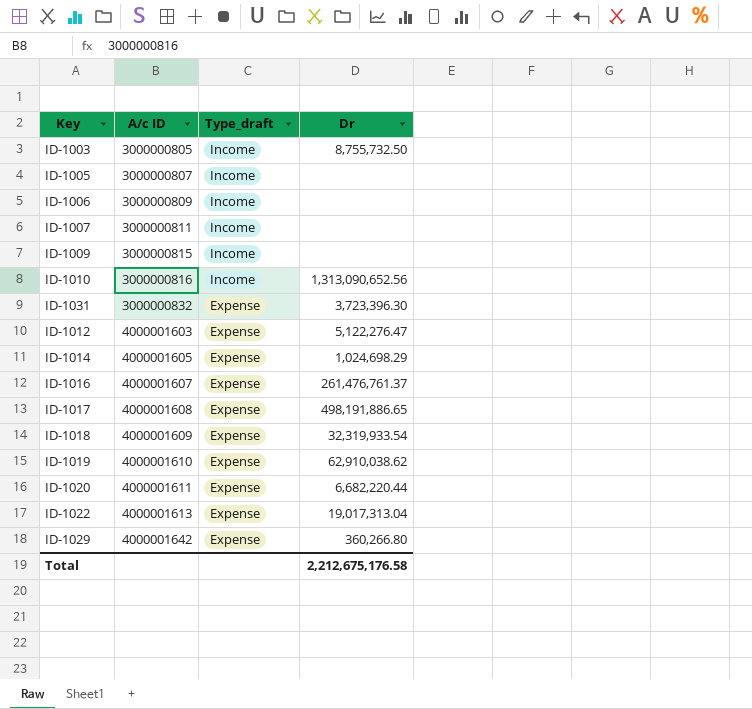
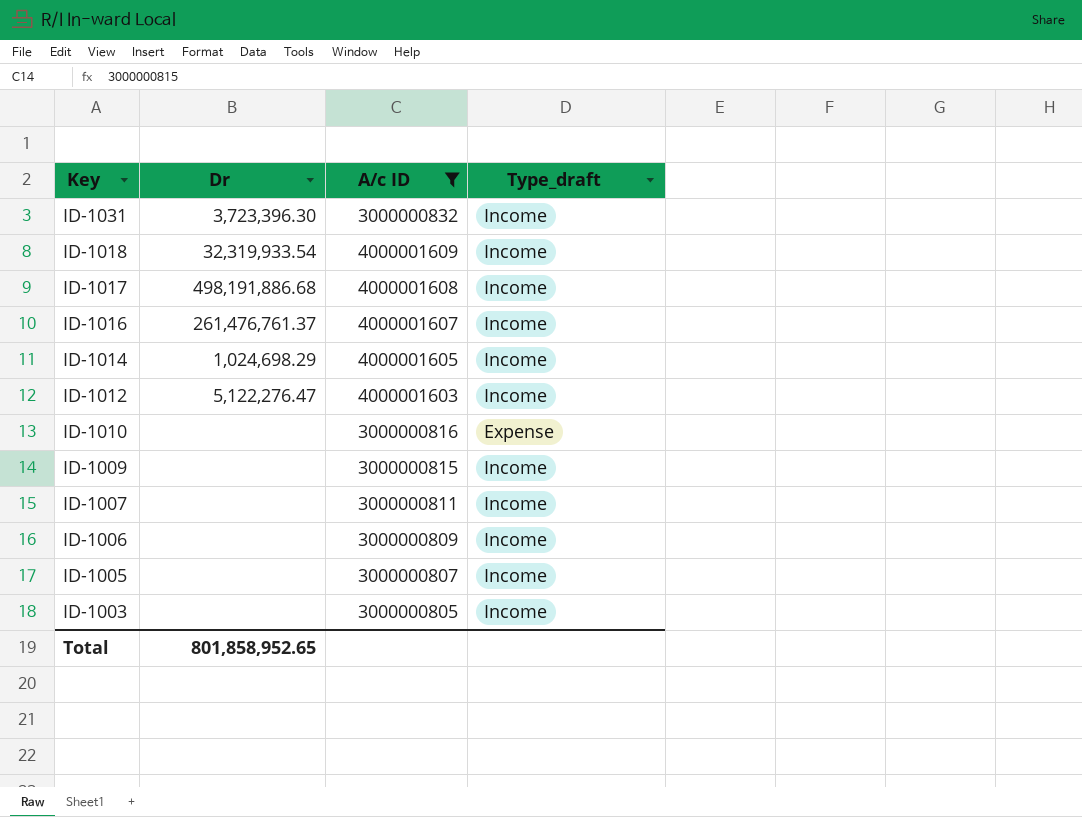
filter: none -> A/c ID <= 4000001609
row order: A/c ID ascending -> Key descending
column Dr | position: 4 -> 2
ID-1031 | Type_draft: Expense -> Income
ID-1018 | Type_draft: Expense -> Income
ID-1017 | Dr: 498,191,886.65 -> 498,191,886.68
ID-1017 | Type_draft: Expense -> Income
ID-1016 | Type_draft: Expense -> Income
ID-1014 | Type_draft: Expense -> Income
ID-1012 | Type_draft: Expense -> Income
ID-1010 | Dr: 1,313,090,652.56 -> none
ID-1010 | Type_draft: Income -> Expense
ID-1003 | Dr: 8,755,732.50 -> none
Total | Dr: 2,212,675,176.58 -> 801,858,952.65

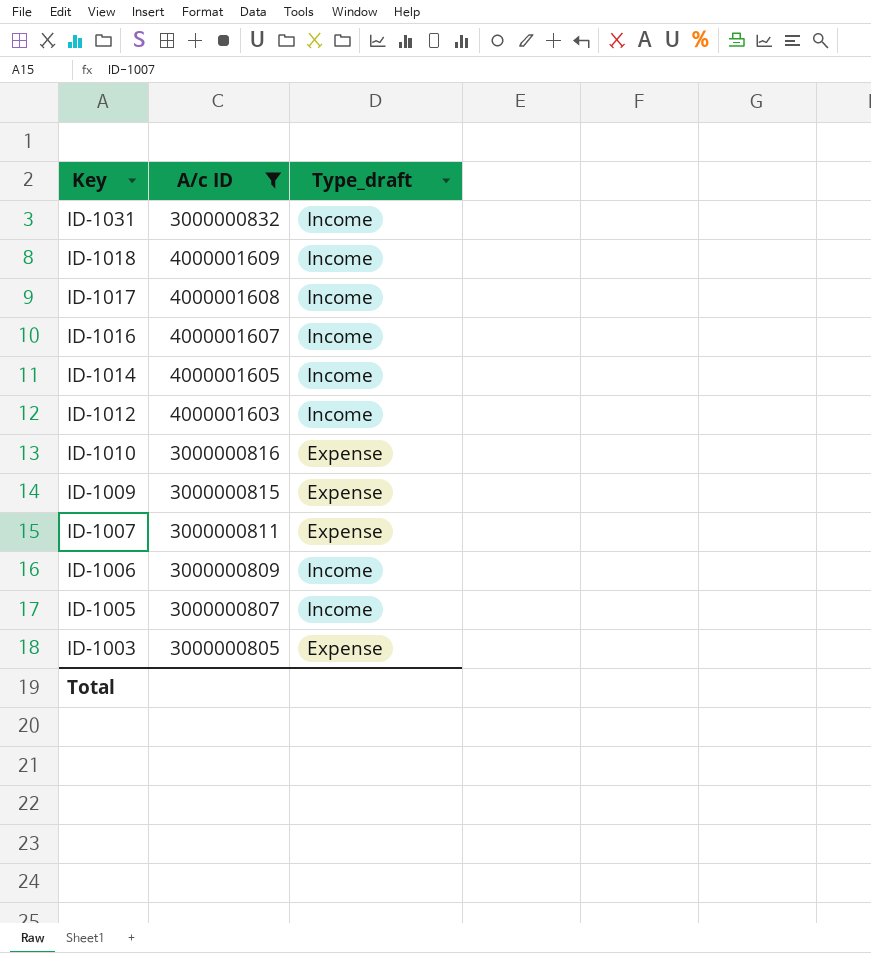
column Dr | position: 2 -> none
ID-1009 | Type_draft: Income -> Expense
ID-1007 | Type_draft: Income -> Expense
ID-1003 | Type_draft: Income -> Expense

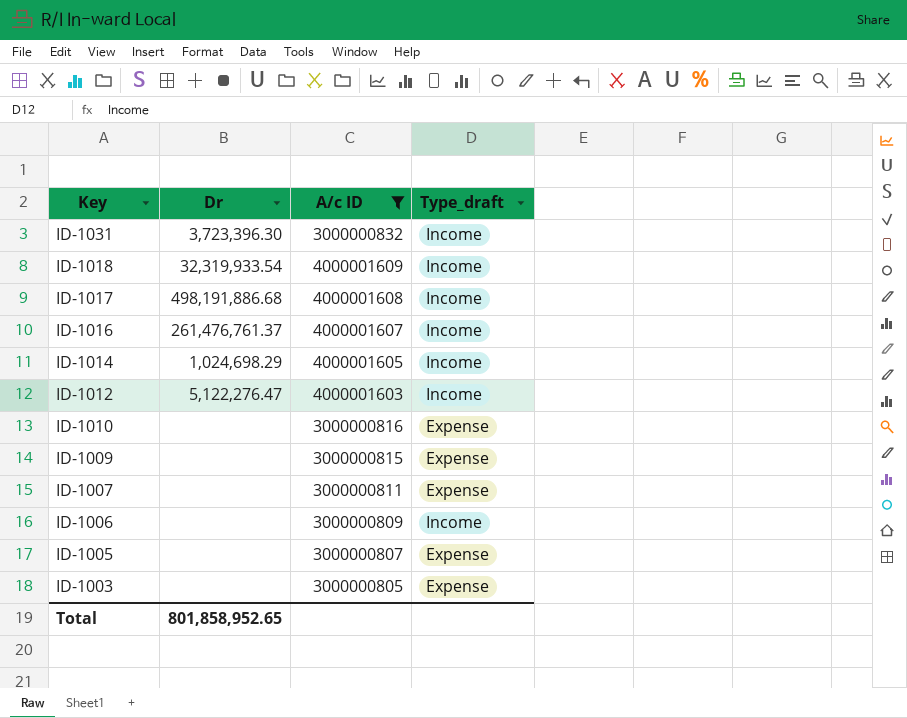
column Dr | position: none -> 2
ID-1005 | Type_draft: Income -> Expense

